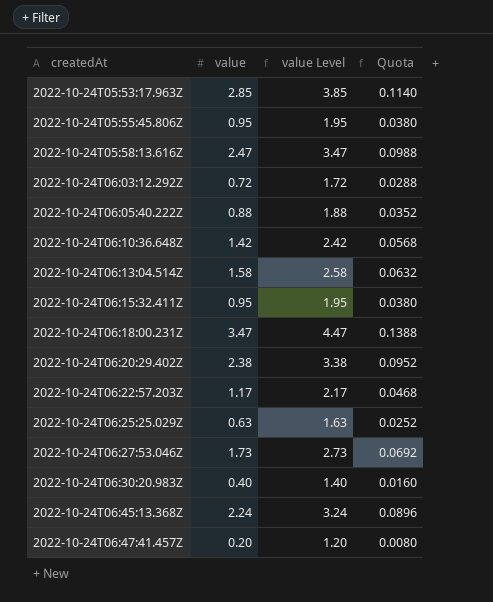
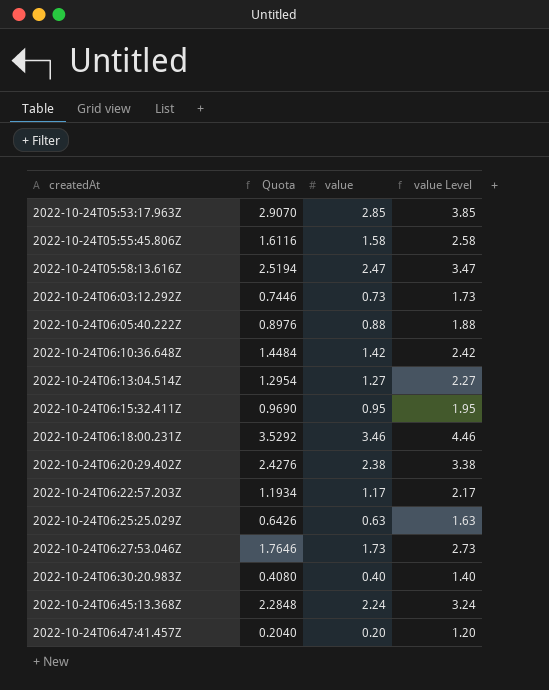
column Quota | formula: [value] * 0.04 -> [value] * 1.02
column Quota | position: 4 -> 2
2022-10-24T05:55:45.806Z | value: 0.95 -> 1.58
2022-10-24T05:55:45.806Z | value Level: 1.95 -> 2.58
2022-10-24T06:03:12.292Z | value: 0.72 -> 0.73
2022-10-24T06:03:12.292Z | value Level: 1.72 -> 1.73
2022-10-24T06:13:04.514Z | value: 1.58 -> 1.27
2022-10-24T06:13:04.514Z | value Level: 2.58 -> 2.27
2022-10-24T06:18:00.231Z | value: 3.47 -> 3.46
2022-10-24T06:18:00.231Z | value Level: 4.47 -> 4.46

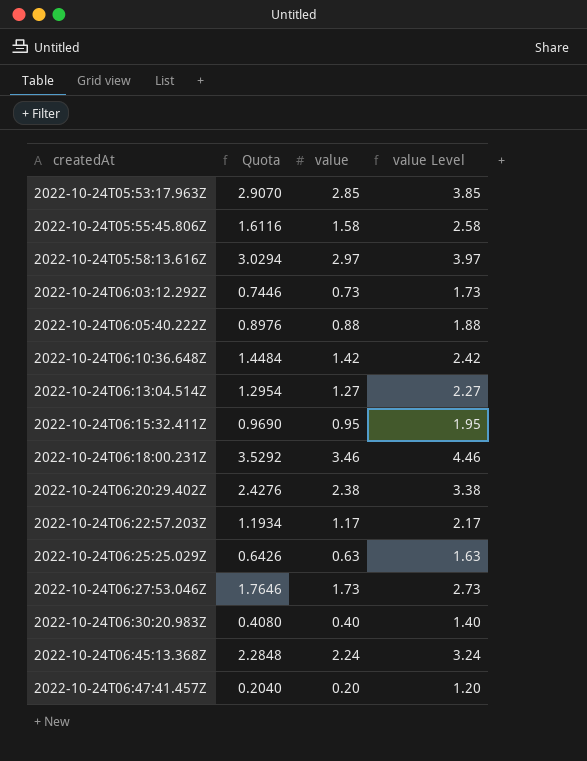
2022-10-24T05:58:13.616Z | Quota: 2.5194 -> 3.0294
2022-10-24T05:58:13.616Z | value: 2.47 -> 2.97
2022-10-24T05:58:13.616Z | value Level: 3.47 -> 3.97

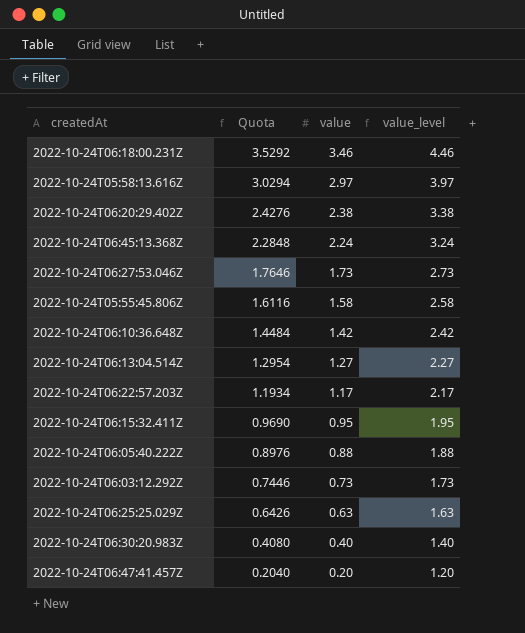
row order: createdAt ascending -> Quota descending
column name: value Level -> value_level
row 2022-10-24T05:53:17.963Z: 2.9070 | 2.85 | 3.85 -> none

